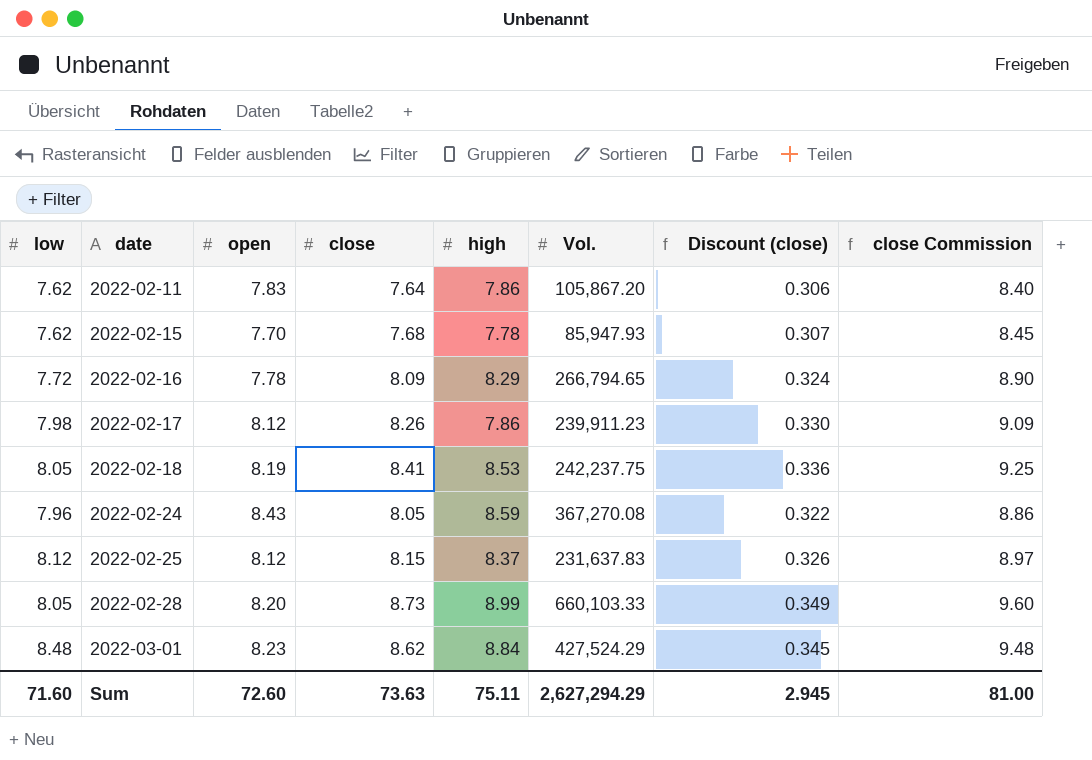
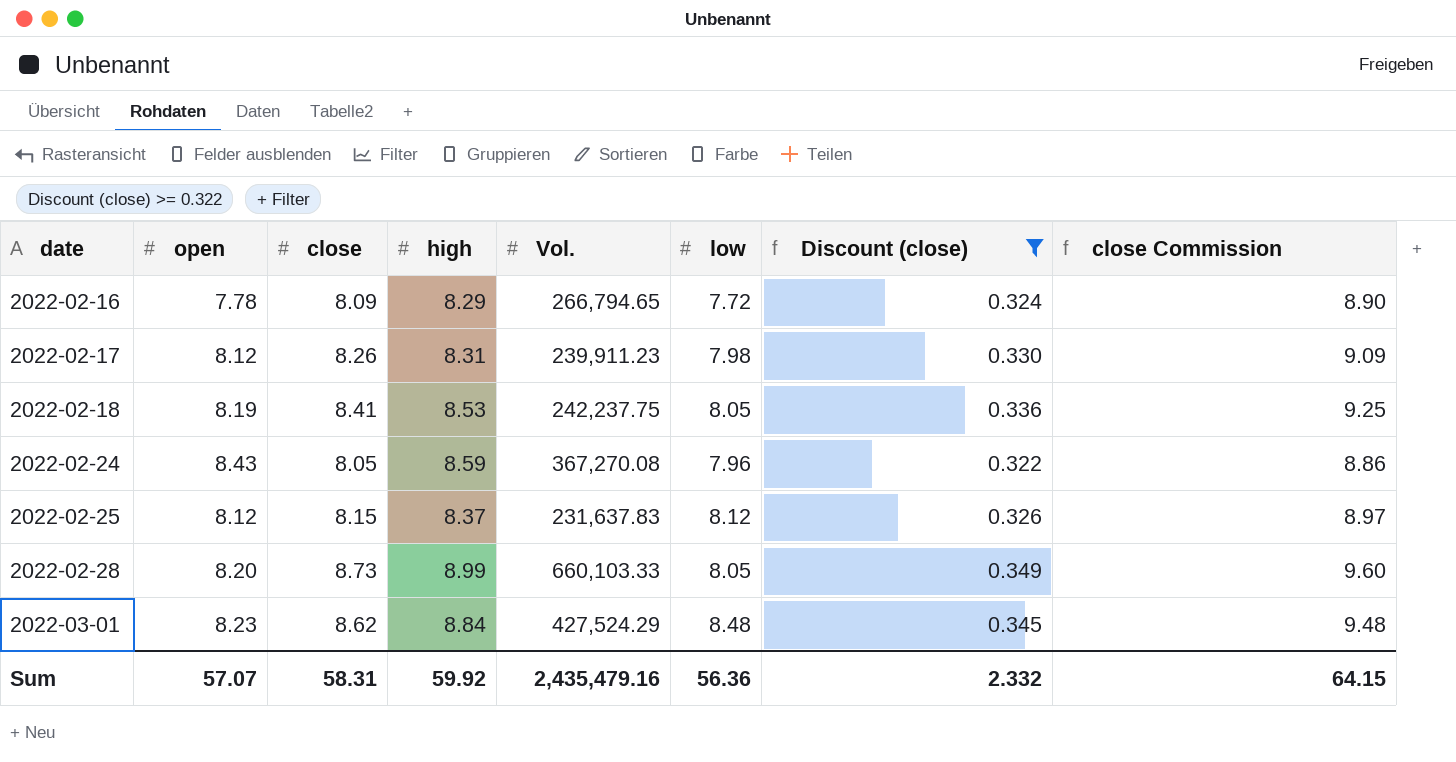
filter: none -> Discount (close) >= 0.322
column low | position: 1 -> 6
2022-02-17 | high: 7.86 -> 8.31
Sum | open: 72.60 -> 57.07
Sum | close: 73.63 -> 58.31
Sum | high: 75.11 -> 59.92
Sum | Vol.: 2,627,294.29 -> 2,435,479.16
Sum | low: 71.60 -> 56.36
Sum | Discount (close): 2.945 -> 2.332
Sum | close Commission: 81.00 -> 64.15

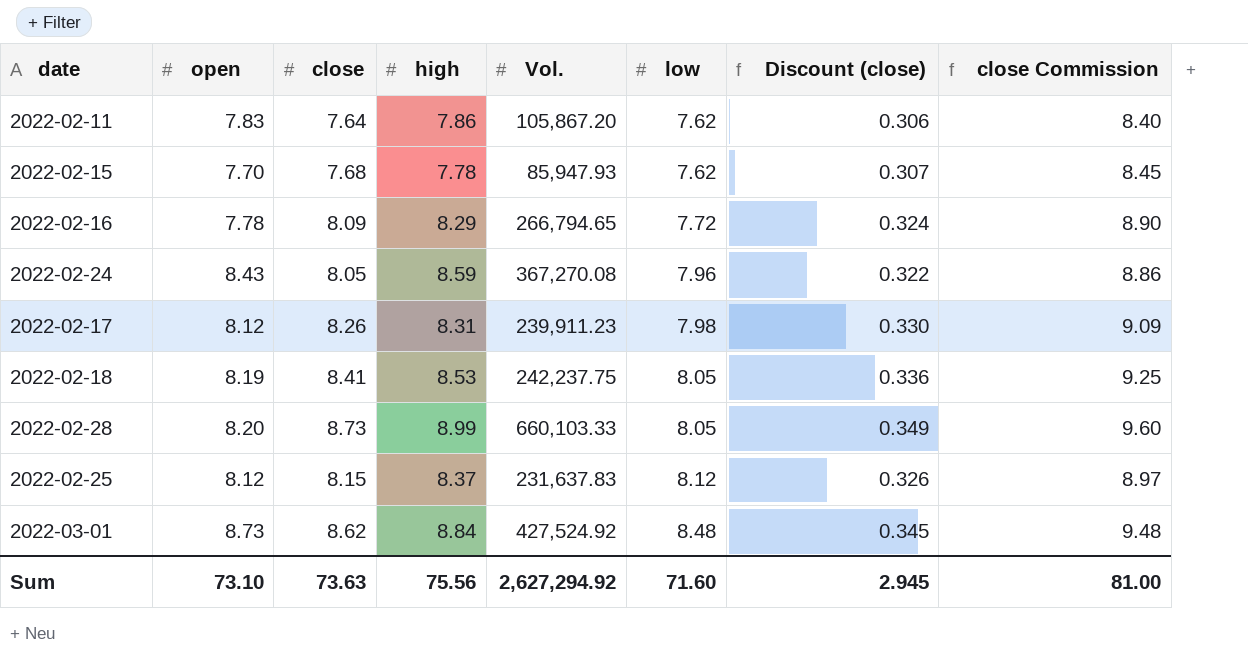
filter: Discount (close) >= 0.322 -> none
row order: date ascending -> low ascending
2022-03-01 | open: 8.23 -> 8.73
2022-03-01 | Vol.: 427,524.29 -> 427,524.92
Sum | open: 57.07 -> 73.10
Sum | close: 58.31 -> 73.63
Sum | high: 59.92 -> 75.56
Sum | Vol.: 2,435,479.16 -> 2,627,294.92
Sum | low: 56.36 -> 71.60
Sum | Discount (close): 2.332 -> 2.945
Sum | close Commission: 64.15 -> 81.00

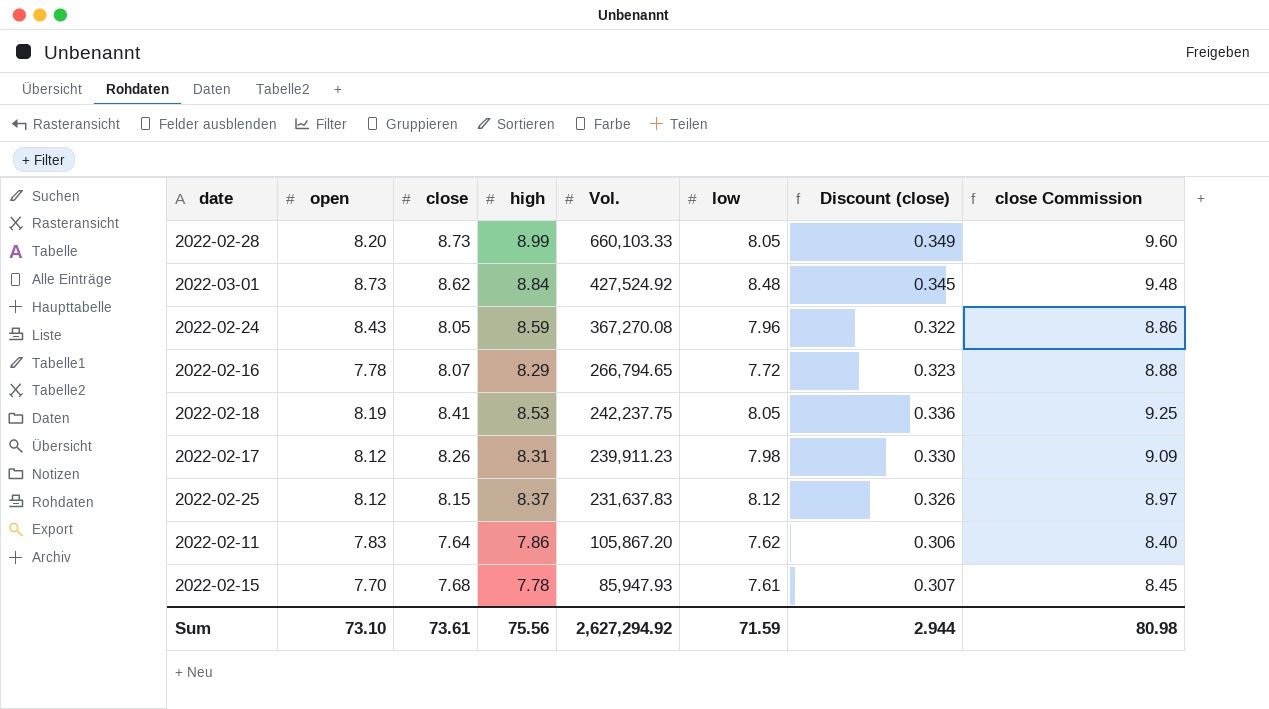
row order: low ascending -> Vol. descending
2022-02-16 | close: 8.09 -> 8.07
2022-02-16 | Discount (close): 0.324 -> 0.323
2022-02-16 | close Commission: 8.90 -> 8.88
2022-02-15 | low: 7.62 -> 7.61
Sum | close: 73.63 -> 73.61
Sum | low: 71.60 -> 71.59
Sum | Discount (close): 2.945 -> 2.944
Sum | close Commission: 81.00 -> 80.98

